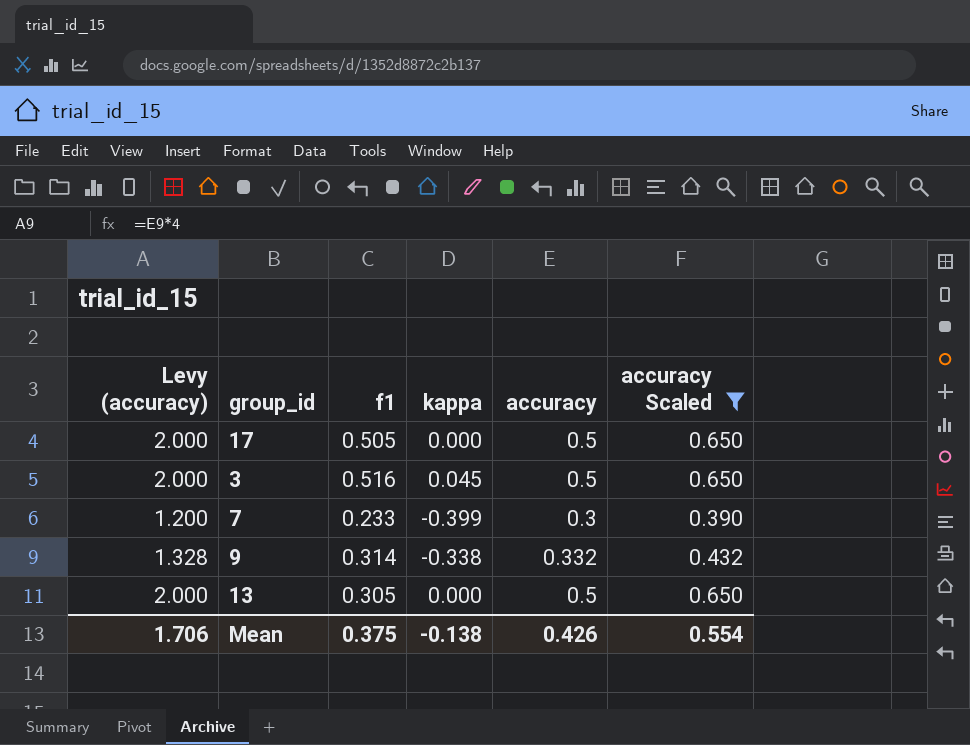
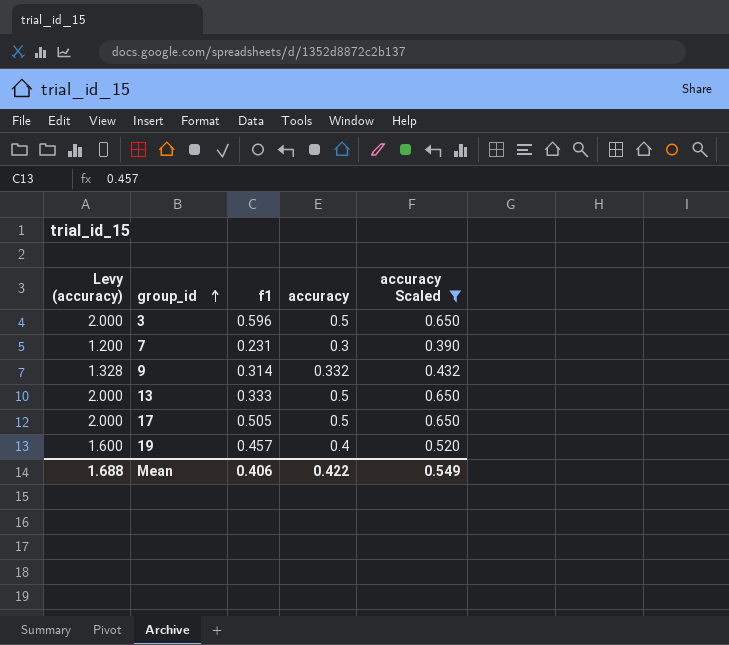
row order: none -> group_id ascending
column kappa | position: 4 -> none
3 | f1: 0.516 -> 0.596
7 | f1: 0.233 -> 0.231
13 | f1: 0.305 -> 0.333
row 19: none -> 1.600 | 0.457 | 0.4 | 0.520
Mean | Levy (accuracy): 1.706 -> 1.688
Mean | f1: 0.375 -> 0.406
Mean | accuracy: 0.426 -> 0.422
Mean | accuracy Scaled: 0.554 -> 0.549

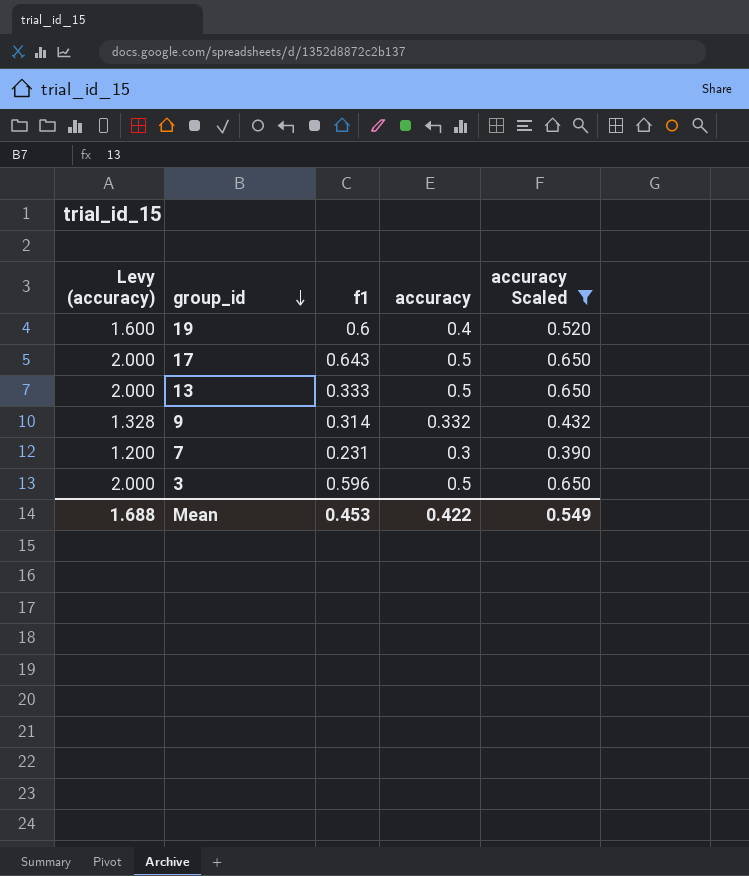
row order: group_id ascending -> group_id descending
19 | f1: 0.457 -> 0.6
17 | f1: 0.505 -> 0.643
Mean | f1: 0.406 -> 0.453

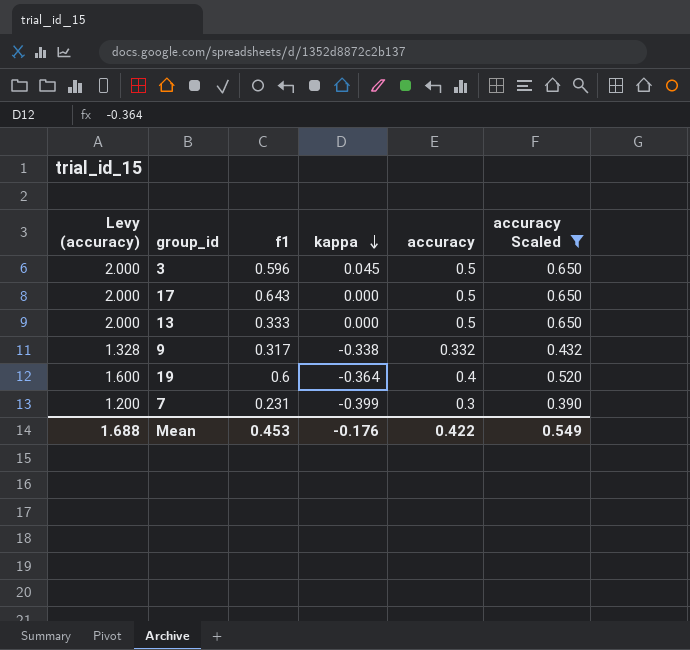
row order: group_id descending -> kappa descending
column kappa | position: none -> 4
9 | f1: 0.314 -> 0.317

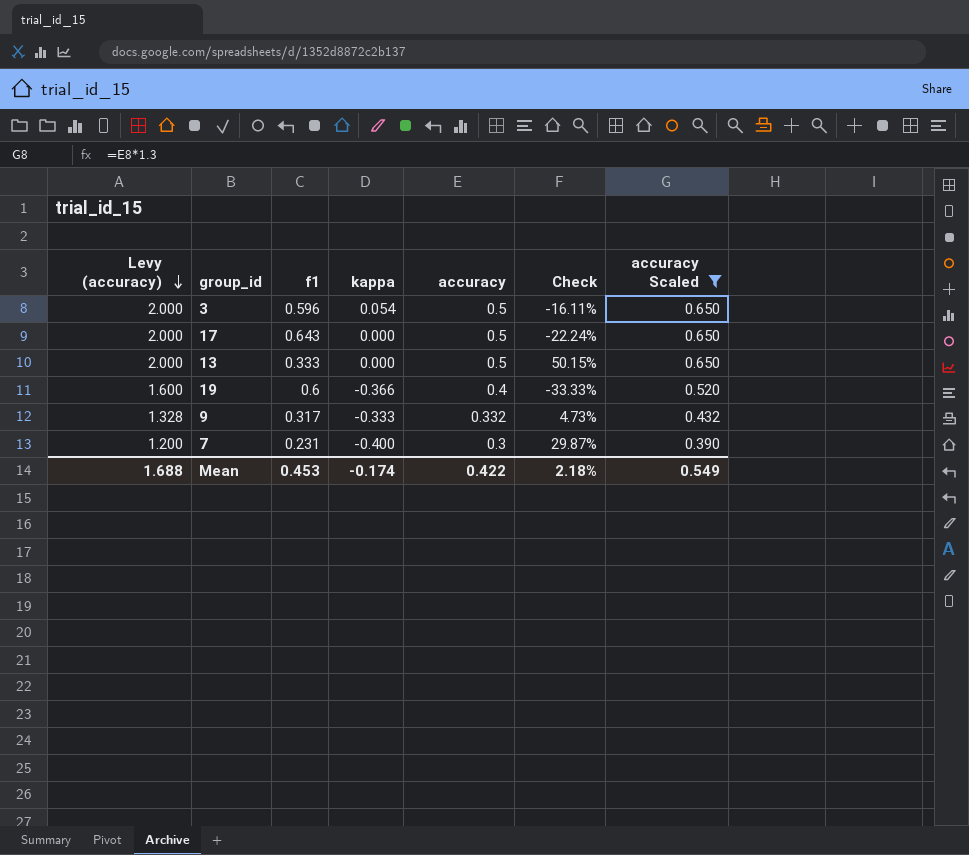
row order: kappa descending -> Levy (accuracy) descending
column Check | formula: none -> ([accuracy] - [f1]) / [f1]
3 | kappa: 0.045 -> 0.054
19 | kappa: -0.364 -> -0.366
9 | kappa: -0.338 -> -0.333
7 | kappa: -0.399 -> -0.400
Mean | kappa: -0.176 -> -0.174

